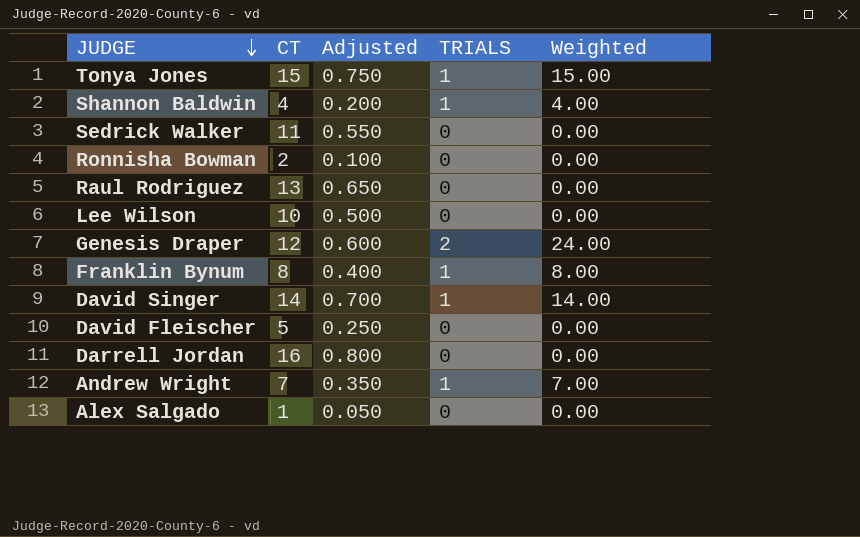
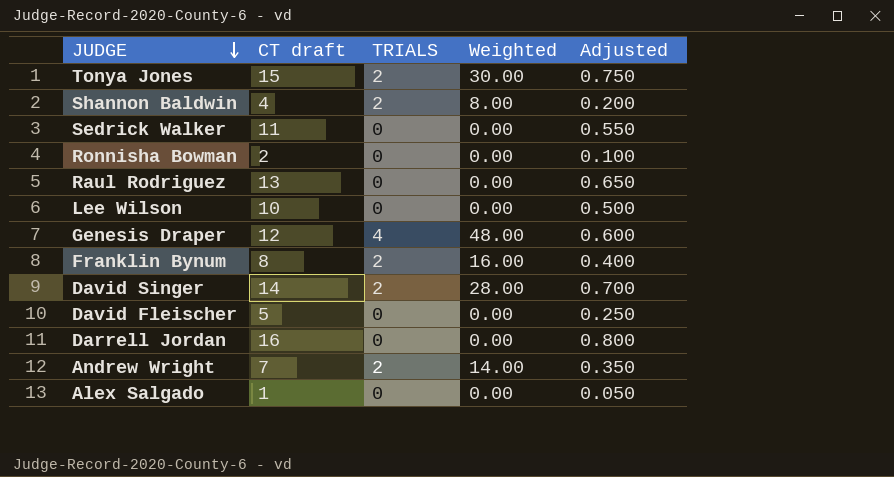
column name: CT -> CT draft
column Adjusted | position: 3 -> 5
Tonya Jones | TRIALS: 1 -> 2
Tonya Jones | Weighted: 15.00 -> 30.00
Shannon Baldwin | TRIALS: 1 -> 2
Shannon Baldwin | Weighted: 4.00 -> 8.00
Genesis Draper | TRIALS: 2 -> 4
Genesis Draper | Weighted: 24.00 -> 48.00
Franklin Bynum | TRIALS: 1 -> 2
Franklin Bynum | Weighted: 8.00 -> 16.00
David Singer | TRIALS: 1 -> 2
David Singer | Weighted: 14.00 -> 28.00
Andrew Wright | TRIALS: 1 -> 2
Andrew Wright | Weighted: 7.00 -> 14.00

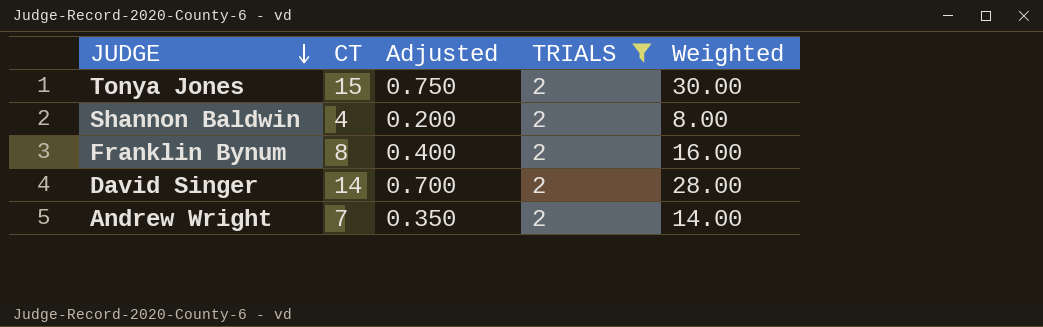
filter: none -> TRIALS = 2
column name: CT draft -> CT
column Adjusted | position: 5 -> 3

